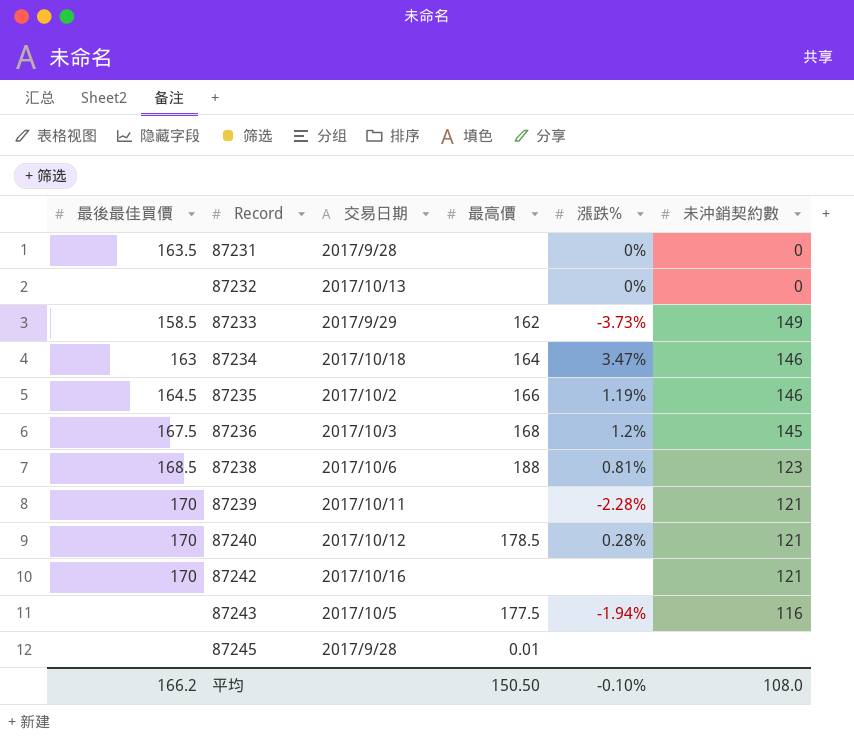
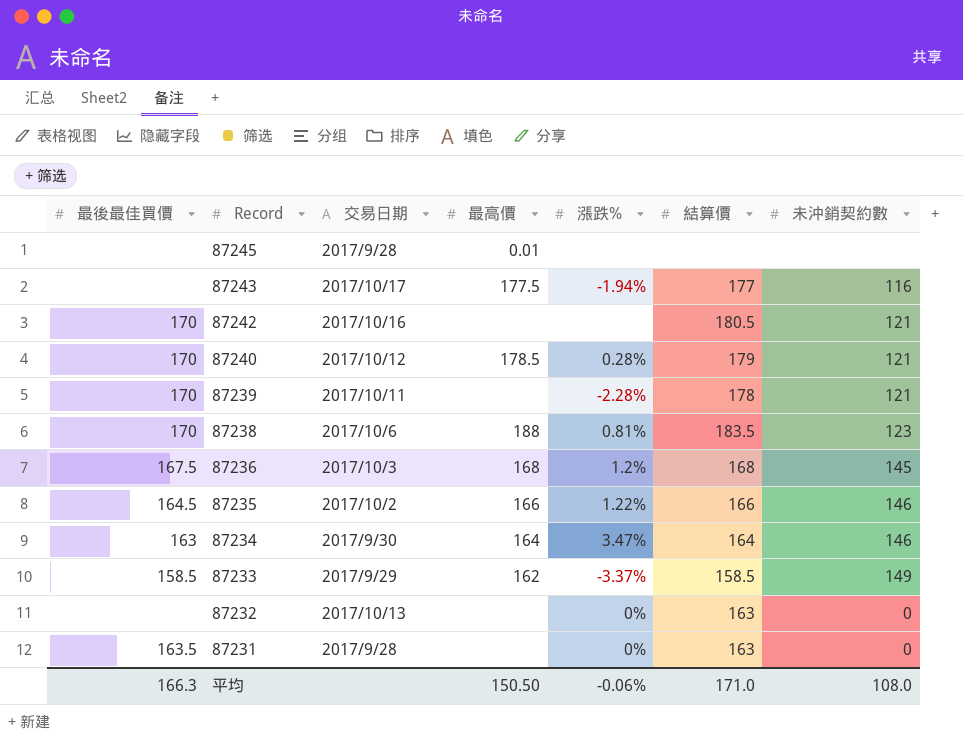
row order: Record ascending -> Record descending
column 結算價 | position: none -> 6
87243 | 交易日期: 2017/10/5 -> 2017/10/17
87238 | 最後最佳買價: 168.5 -> 170
87235 | 漲跌%: 1.19% -> 1.22%
87234 | 交易日期: 2017/10/18 -> 2017/9/30
87233 | 漲跌%: -3.73% -> -3.37%
平均 | 最後最佳買價: 166.2 -> 166.3
平均 | 漲跌%: -0.10% -> -0.06%

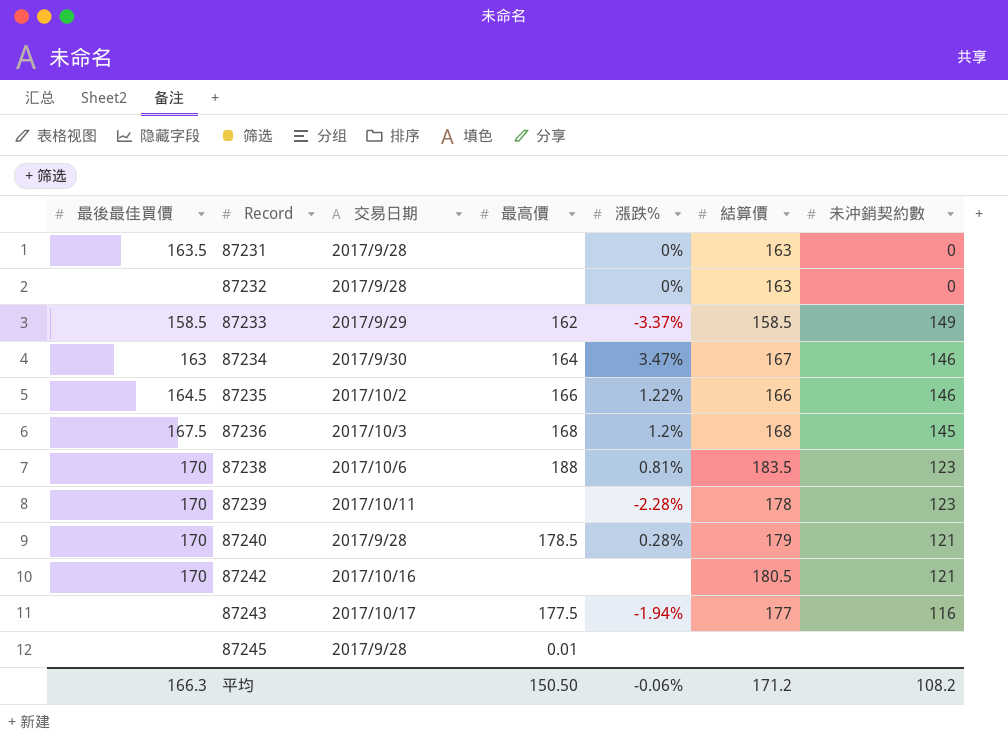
row order: Record descending -> Record ascending
87232 | 交易日期: 2017/10/13 -> 2017/9/28
87234 | 結算價: 164 -> 167
87239 | 未沖銷契約數: 121 -> 123
87240 | 交易日期: 2017/10/12 -> 2017/9/28
平均 | 結算價: 171.0 -> 171.2
平均 | 未沖銷契約數: 108.0 -> 108.2

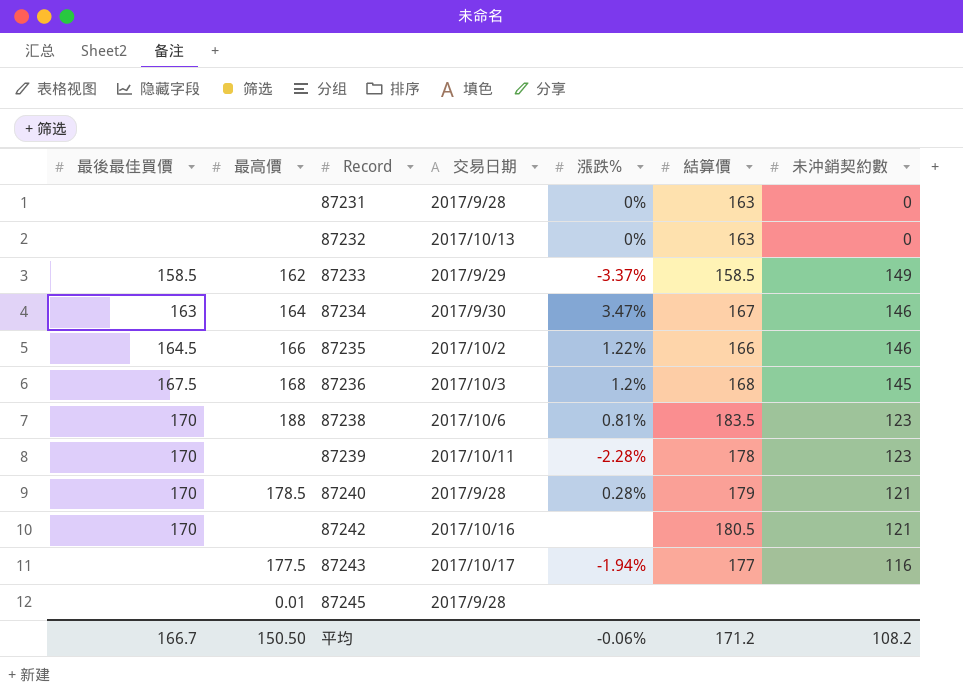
column 最高價 | position: 4 -> 2
87231 | 最後最佳買價: 163.5 -> none
87232 | 交易日期: 2017/9/28 -> 2017/10/13
平均 | 最後最佳買價: 166.3 -> 166.7

